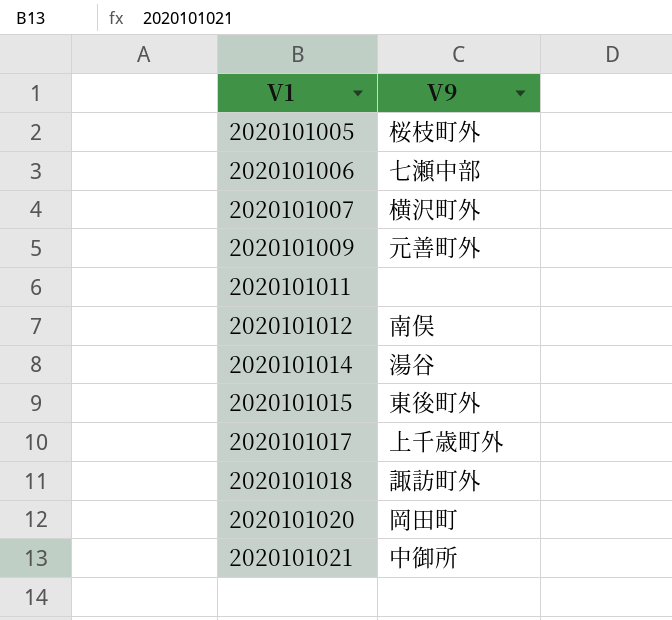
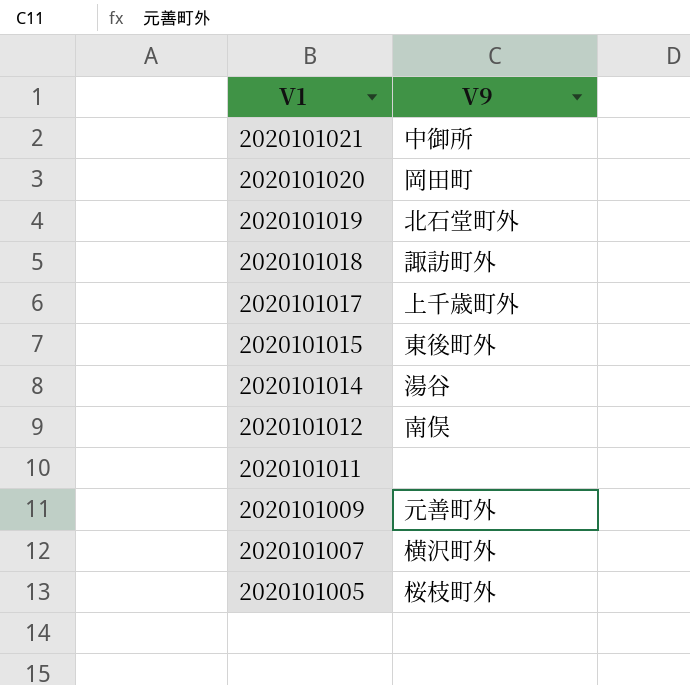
row order: V1 ascending -> V1 descending
row 2020101006: 七瀬中部 -> none
row 2020101019: none -> 北石堂町外

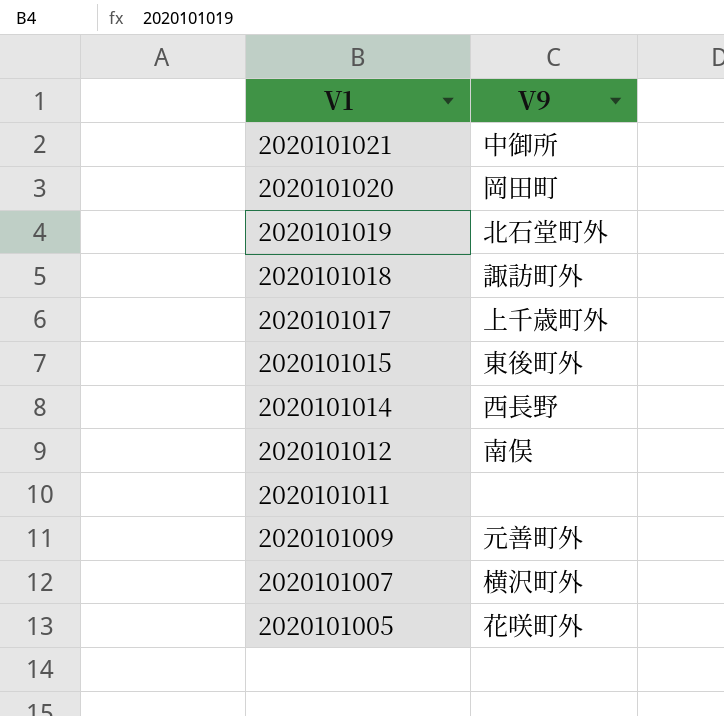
2020101014 | V9: 湯谷 -> 西長野
2020101005 | V9: 桜枝町外 -> 花咲町外

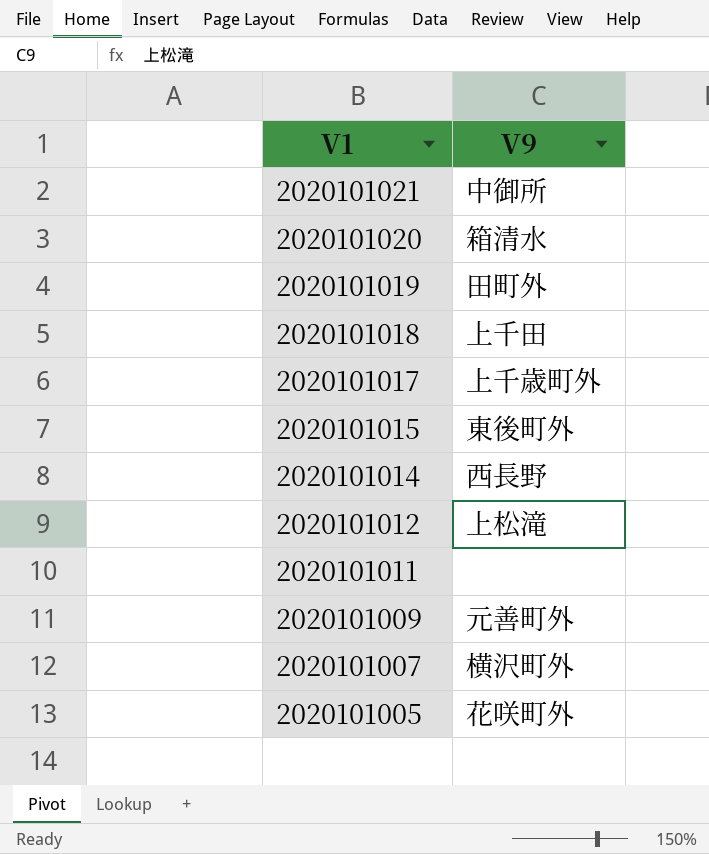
2020101020 | V9: 岡田町 -> 箱清水
2020101019 | V9: 北石堂町外 -> 田町外
2020101018 | V9: 諏訪町外 -> 上千田
2020101012 | V9: 南俣 -> 上松滝

